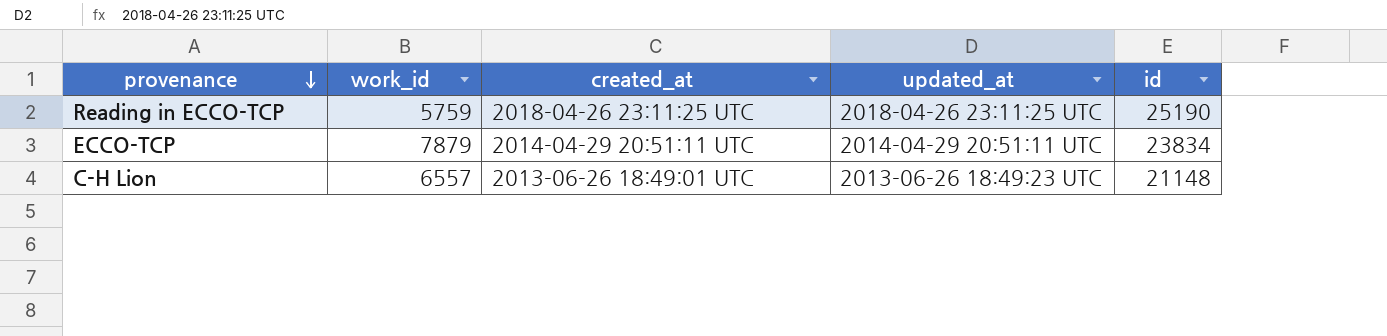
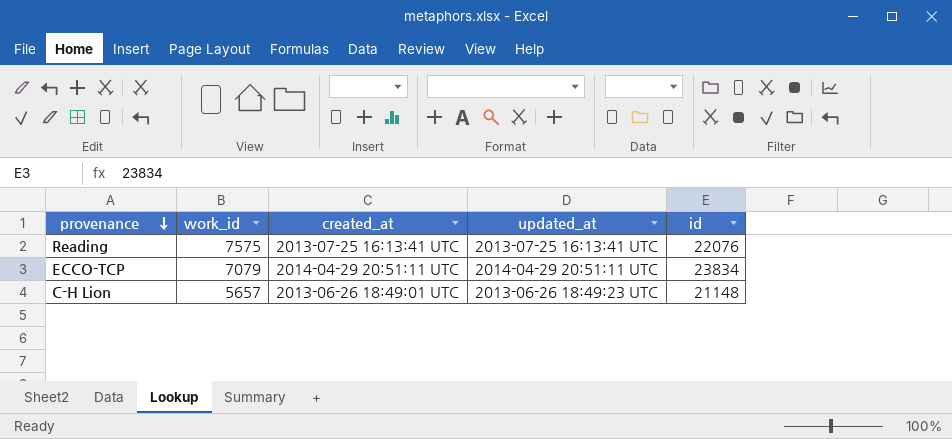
row Reading in ECCO-TCP: 5759 | 2018-04-26 23:11:25 UTC | 2018-04-26 23:11:25 UTC | 25190 -> none
row Reading: none -> 7575 | 2013-07-25 16:13:41 UTC | 2013-07-25 16:13:41 UTC | 22076
ECCO-TCP | work_id: 7879 -> 7079
C-H Lion | work_id: 6557 -> 5657

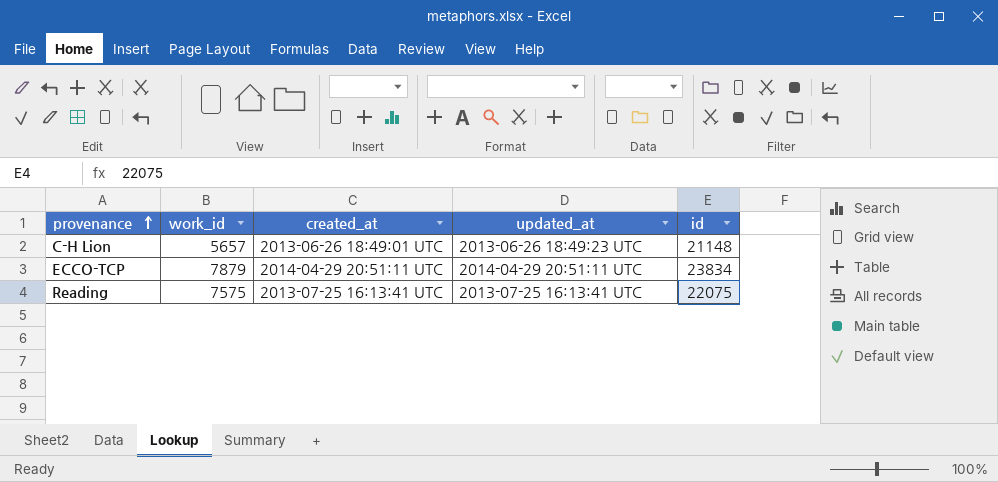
row order: provenance descending -> provenance ascending
ECCO-TCP | work_id: 7079 -> 7879
Reading | id: 22076 -> 22075

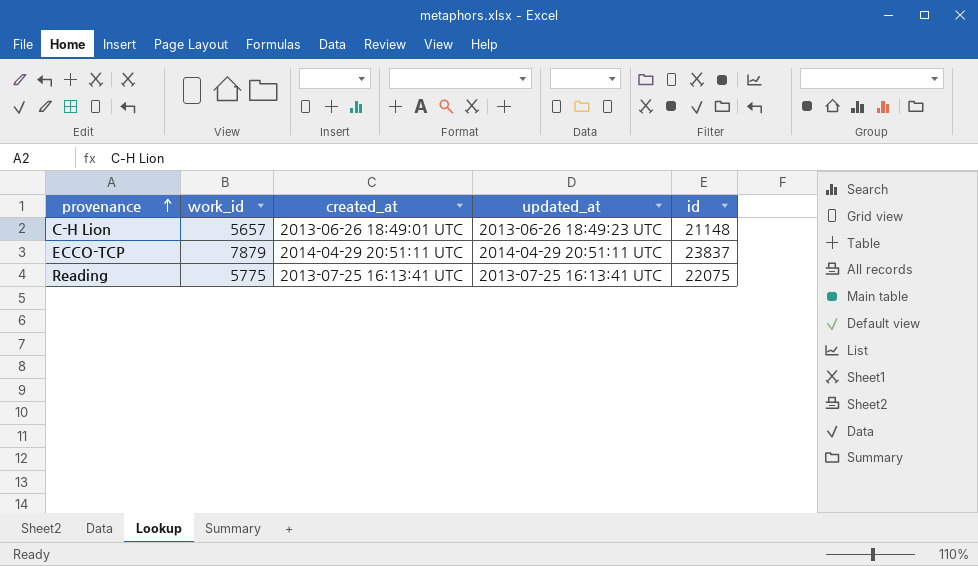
ECCO-TCP | id: 23834 -> 23837
Reading | work_id: 7575 -> 5775

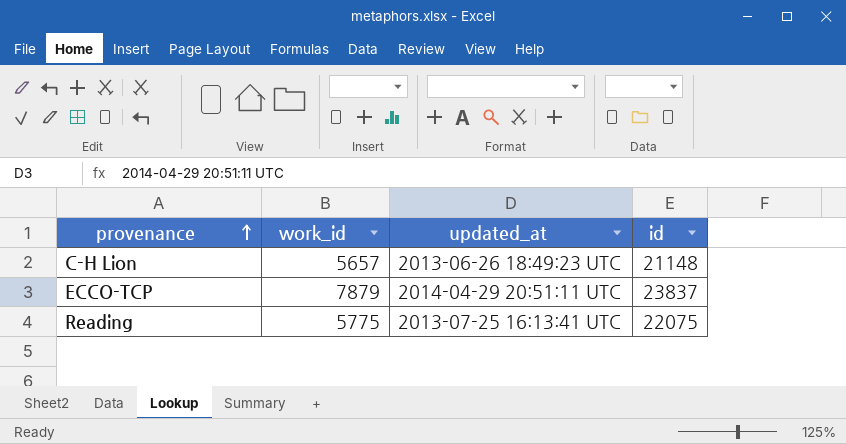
column created_at | position: 3 -> none

